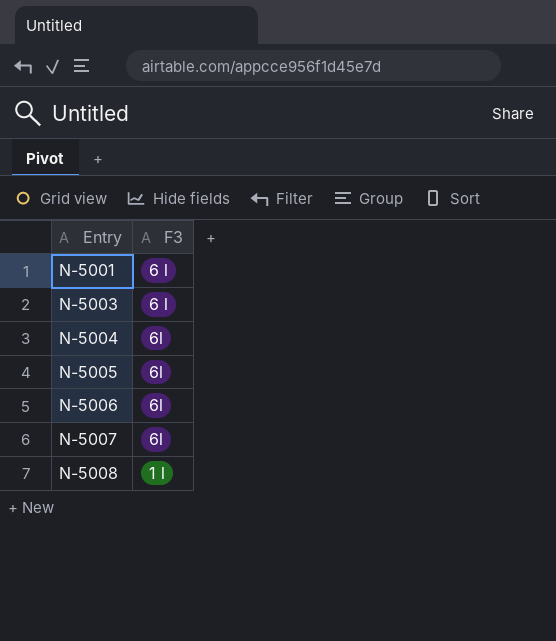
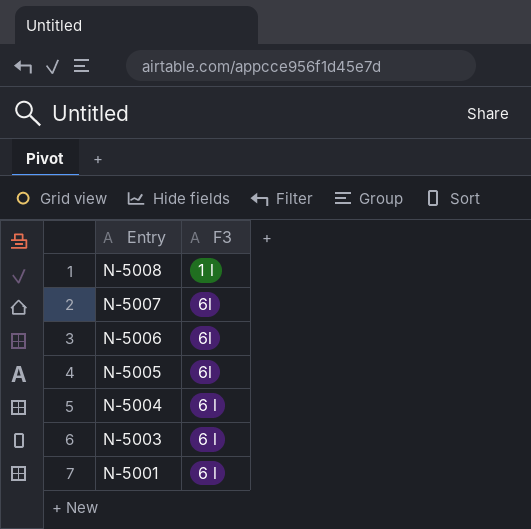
row order: Entry ascending -> Entry descending
N-5004 | F3: 6l -> 6 l

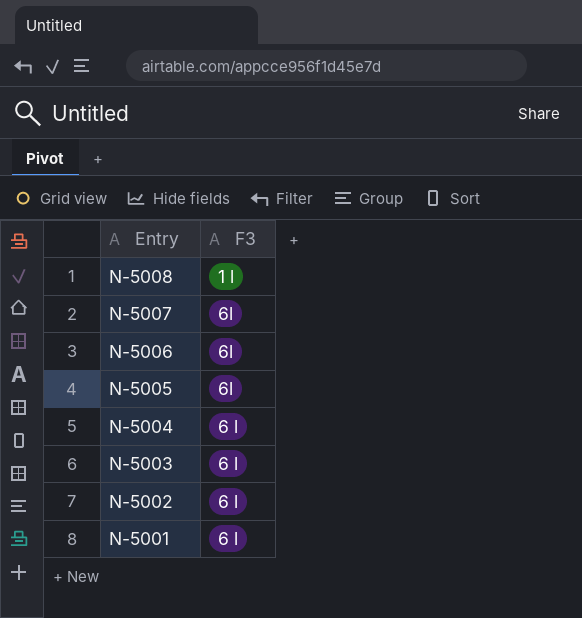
row N-5002: none -> 6 l

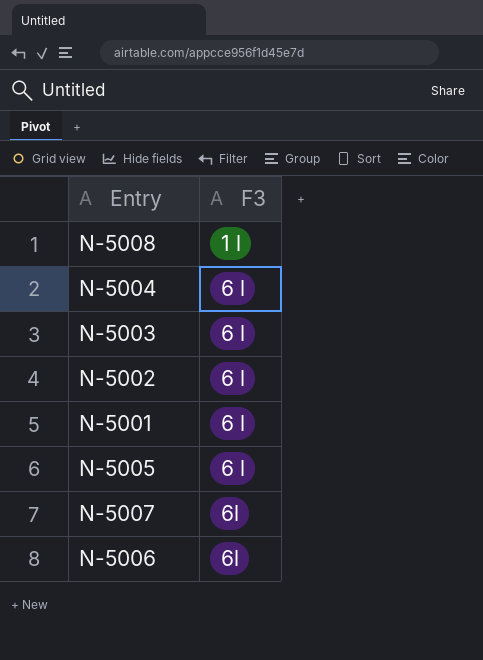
row order: Entry descending -> F3 ascending
N-5005 | F3: 6l -> 6 l

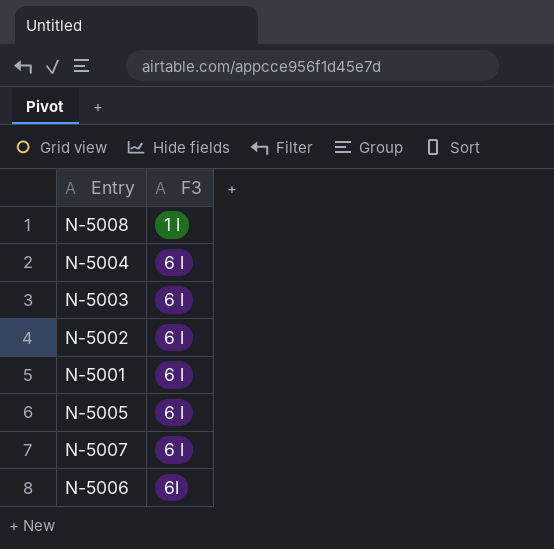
N-5007 | F3: 6l -> 6 l

